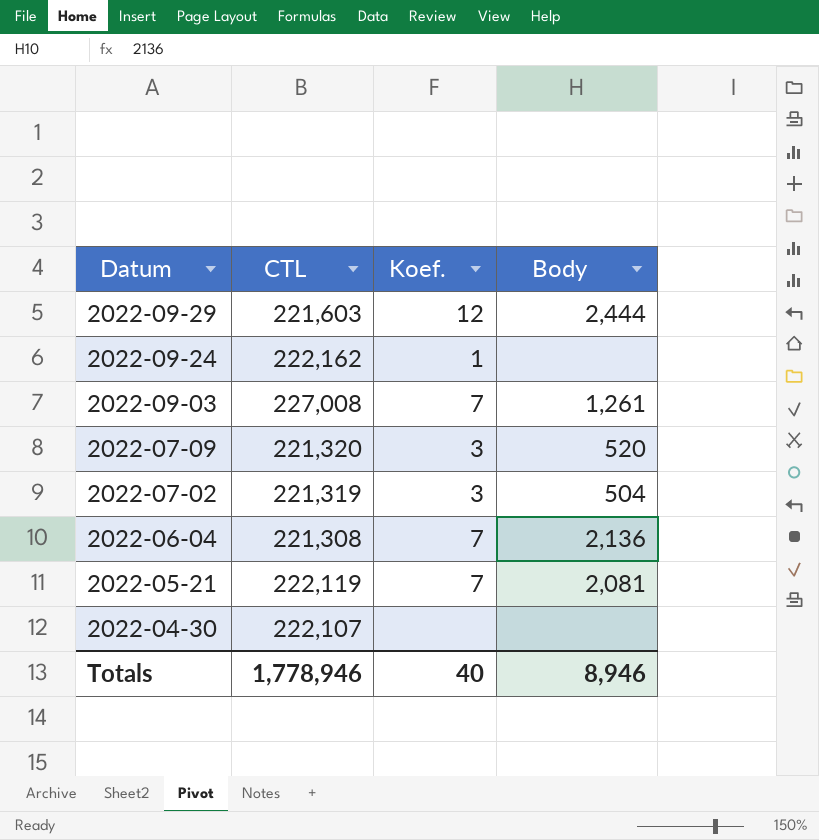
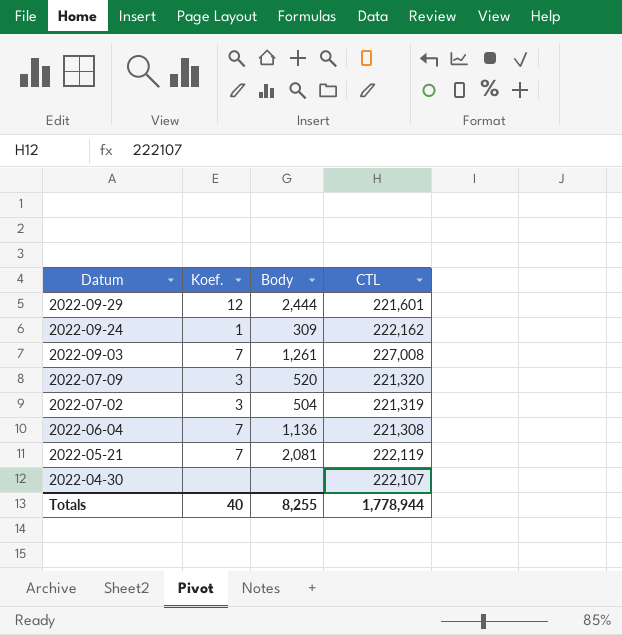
column CTL | position: 2 -> 4
2022-09-29 | CTL: 221,603 -> 221,601
2022-09-24 | Body: none -> 309
2022-06-04 | Body: 2,136 -> 1,136
Totals | Body: 8,946 -> 8,255
Totals | CTL: 1,778,946 -> 1,778,944

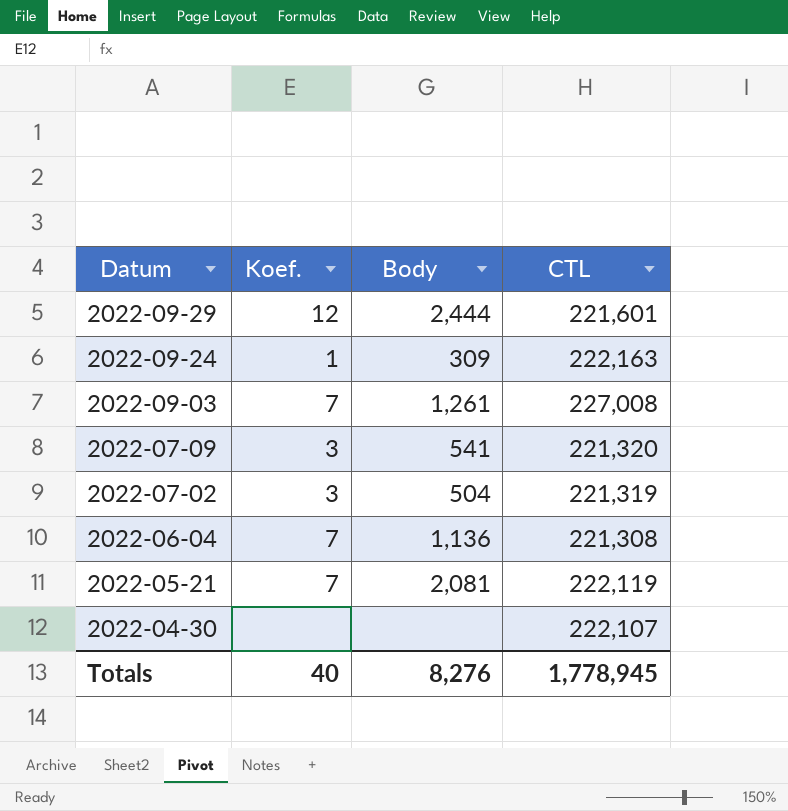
2022-09-24 | CTL: 222,162 -> 222,163
2022-07-09 | Body: 520 -> 541
Totals | Body: 8,255 -> 8,276
Totals | CTL: 1,778,944 -> 1,778,945

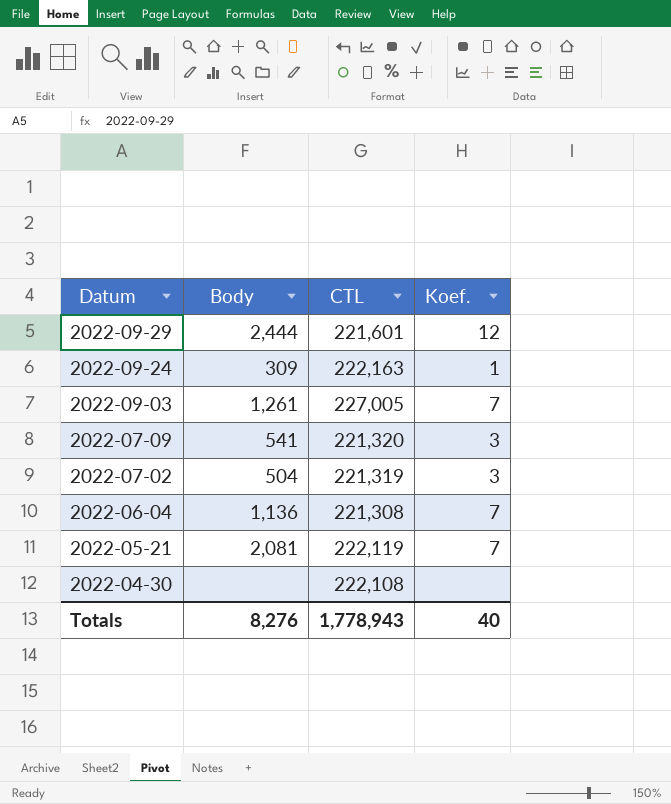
column Koef. | position: 2 -> 4
2022-09-03 | CTL: 227,008 -> 227,005
2022-04-30 | CTL: 222,107 -> 222,108
Totals | CTL: 1,778,945 -> 1,778,943

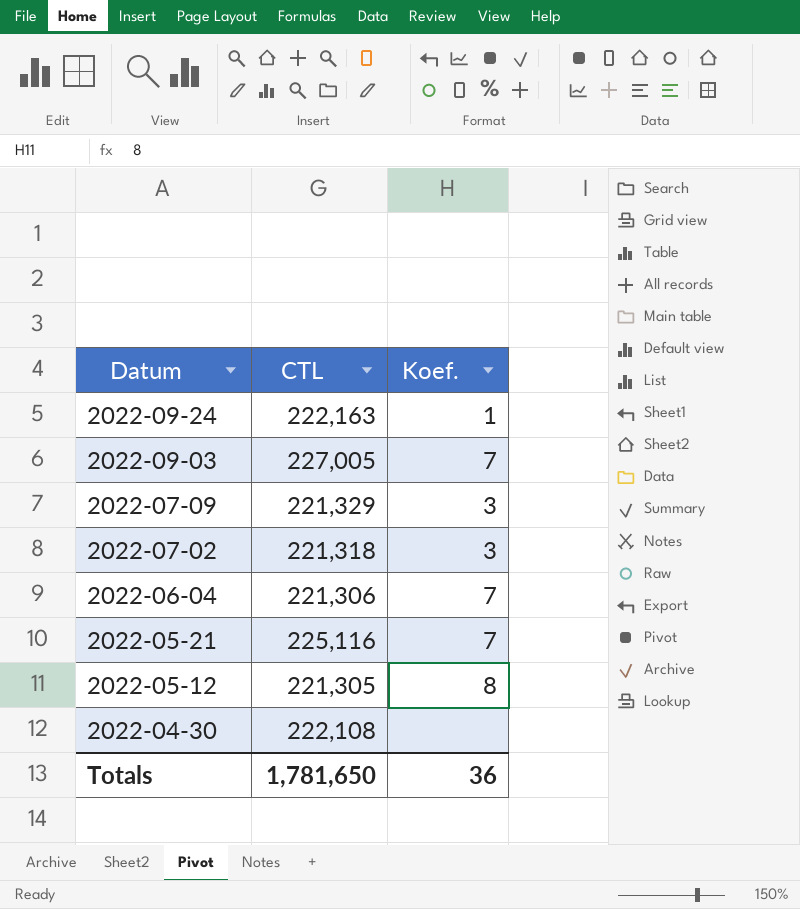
column Body | position: 2 -> none
row 2022-09-29: 2,444 | 221,601 | 12 -> none
2022-07-09 | CTL: 221,320 -> 221,329
2022-07-02 | CTL: 221,319 -> 221,318
2022-06-04 | CTL: 221,308 -> 221,306
2022-05-21 | CTL: 222,119 -> 225,116
row 2022-05-12: none -> 221,305 | 8
Totals | CTL: 1,778,943 -> 1,781,650
Totals | Koef.: 40 -> 36

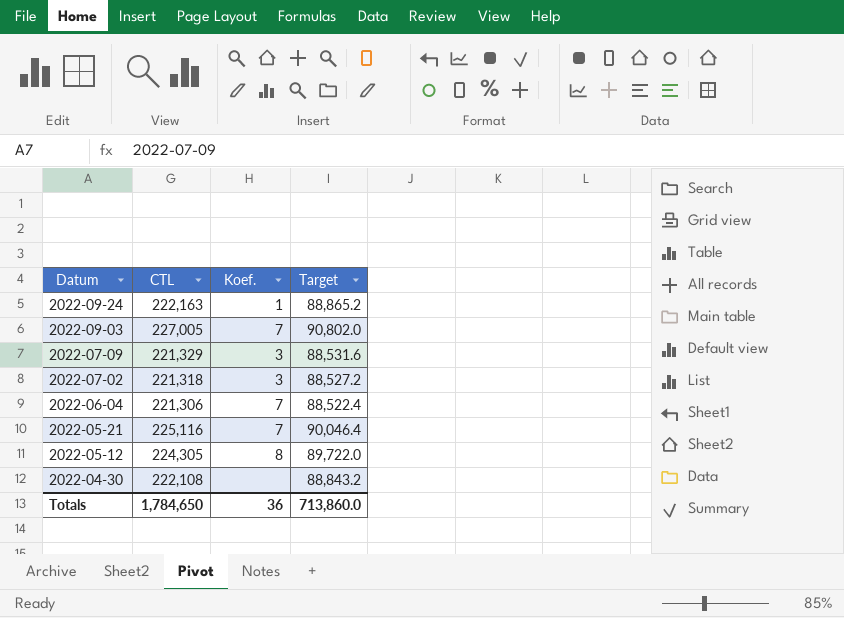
column Target | formula: none -> [CTL] * 0.4
2022-05-12 | CTL: 221,305 -> 224,305
Totals | CTL: 1,781,650 -> 1,784,650

